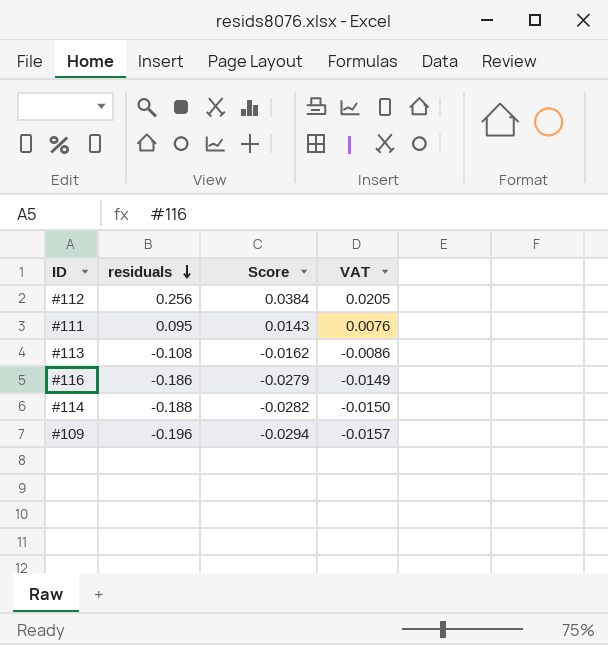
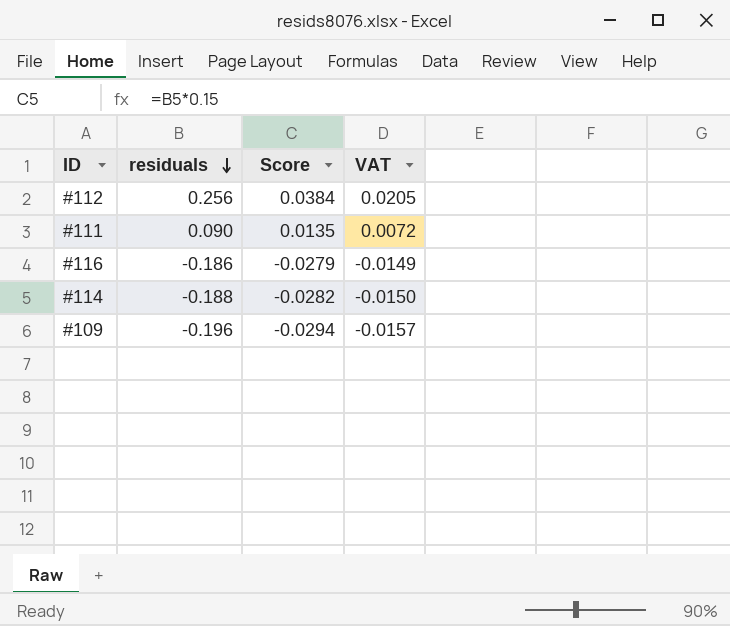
row #113: -0.108 | -0.0162 | -0.0086 -> none
#111 | residuals: 0.095 -> 0.090
#111 | Score: 0.0143 -> 0.0135
#111 | VAT: 0.0076 -> 0.0072

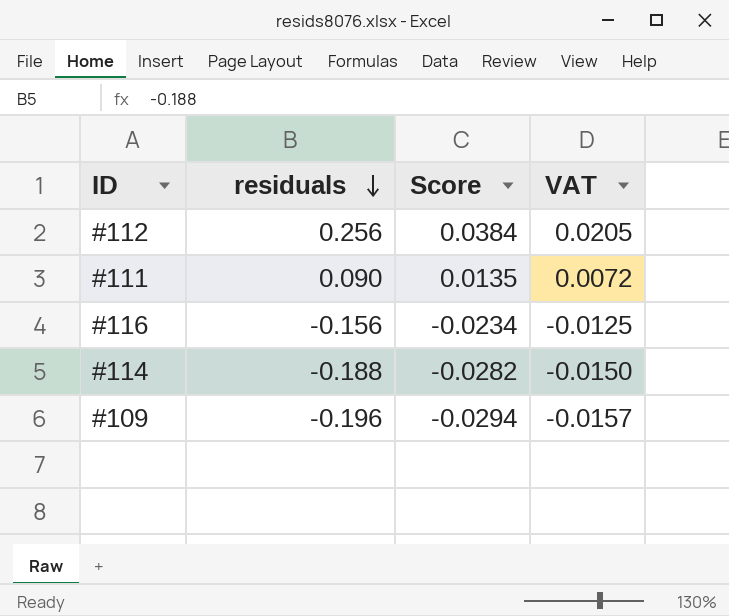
#116 | residuals: -0.186 -> -0.156
#116 | Score: -0.0279 -> -0.0234
#116 | VAT: -0.0149 -> -0.0125

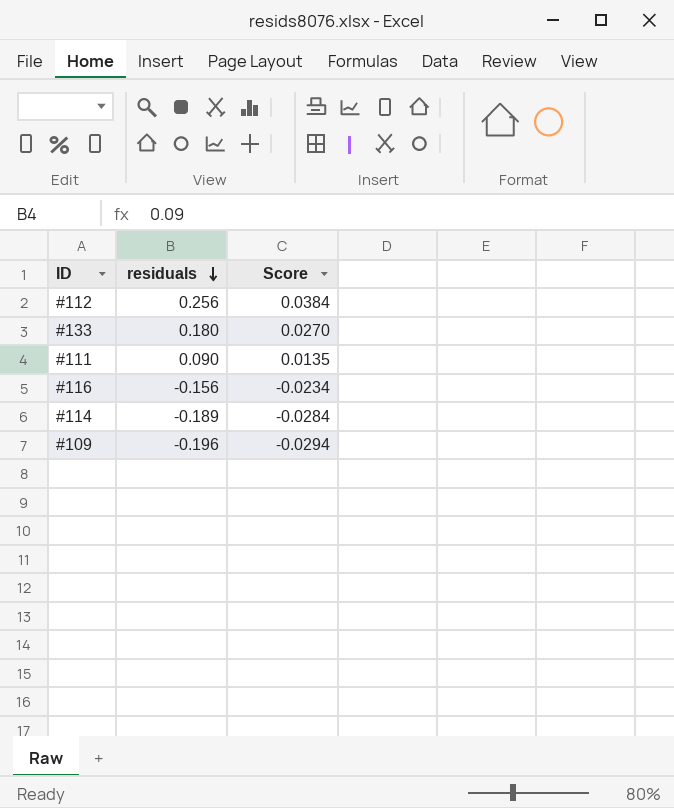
column VAT | formula: [residuals] * 0.08 -> none
row #133: none -> 0.180 | 0.0270
#114 | residuals: -0.188 -> -0.189
#114 | Score: -0.0282 -> -0.0284

